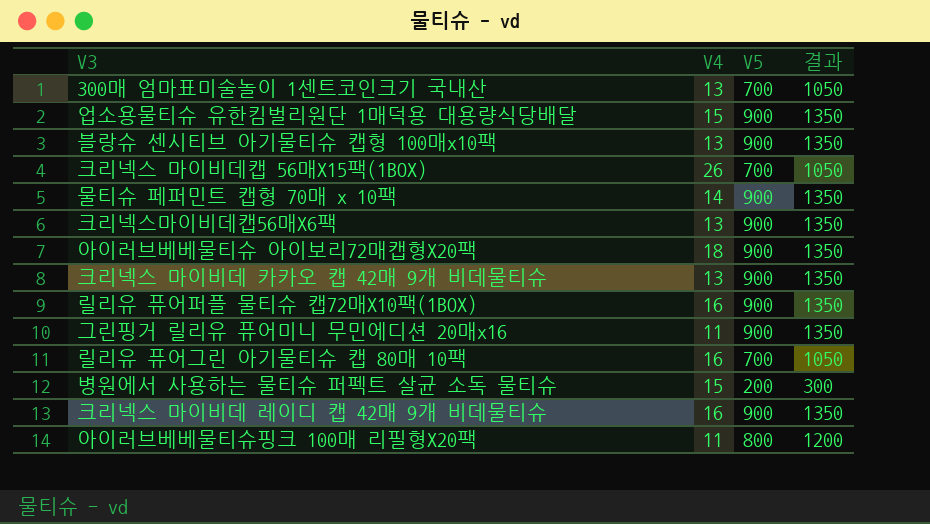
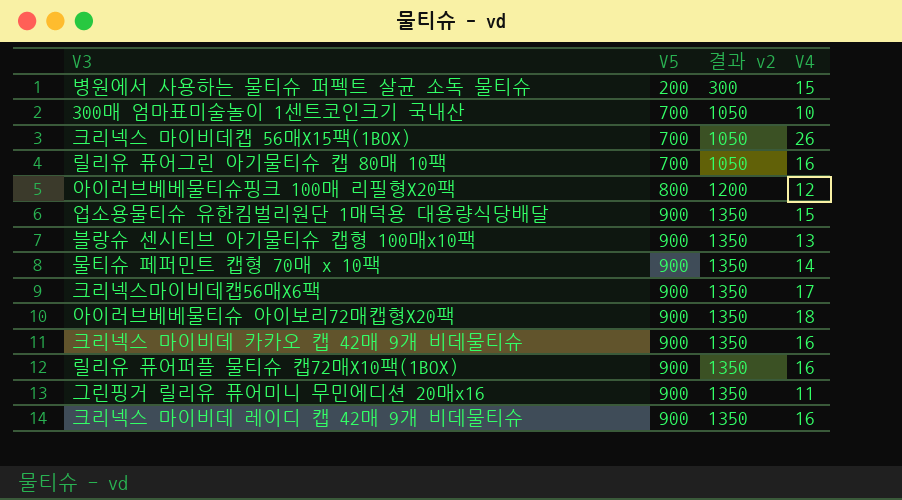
row order: none -> V5 ascending
column name: 결과 -> 결과 v2
column V4 | position: 2 -> 4
300매 엄마표미술놀이 1센트코인크기 국내산 | V4: 13 -> 10
아이러브베베물티슈핑크 100매 리필형X20팩 | V4: 11 -> 12
크리넥스마이비데캡56매X6팩 | V4: 13 -> 17
크리넥스 마이비데 카카오 캡 42매 9개 비데물티슈 | V4: 13 -> 16

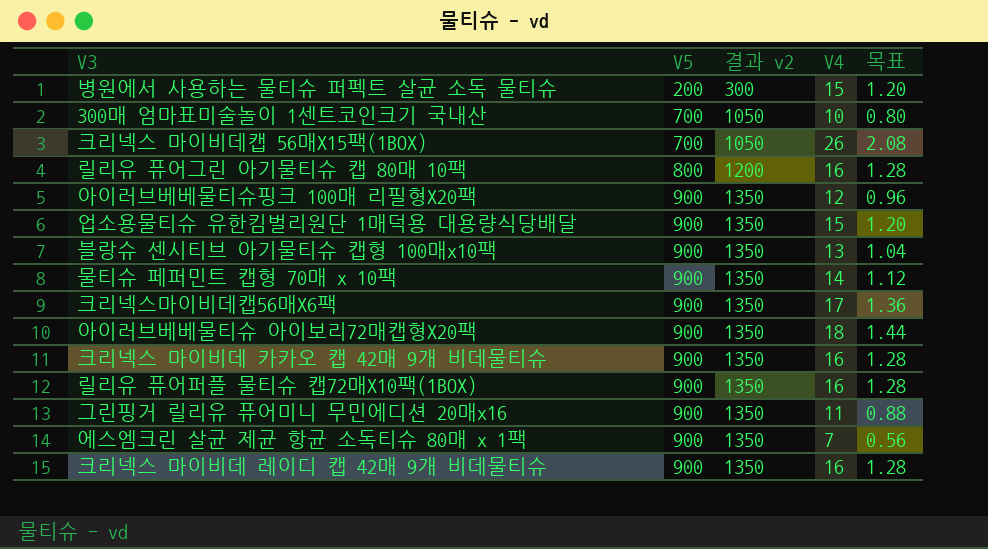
column 목표 | formula: none -> [V4] * 0.08
릴리유 퓨어그린 아기물티슈 캡 80매 10팩 | V5: 700 -> 800
릴리유 퓨어그린 아기물티슈 캡 80매 10팩 | 결과 v2: 1050 -> 1200
아이러브베베물티슈핑크 100매 리필형X20팩 | V5: 800 -> 900
아이러브베베물티슈핑크 100매 리필형X20팩 | 결과 v2: 1200 -> 1350
row 에스엠크린 살균 제균 항균 소독티슈 80매 x 1팩: none -> 900 | 1350 | 7 | 0.56

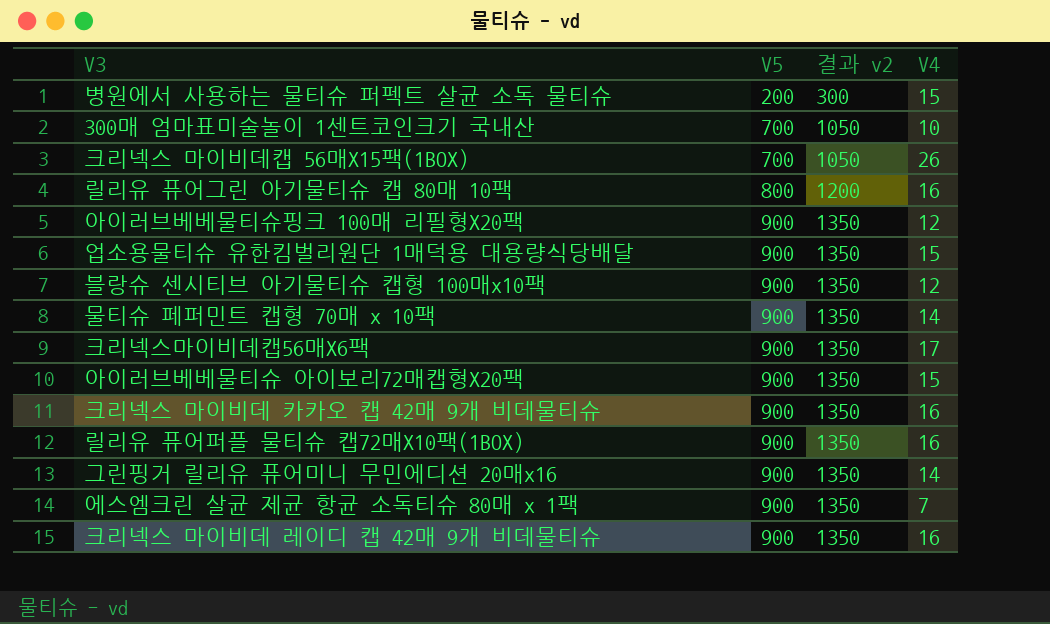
column 목표 | formula: [V4] * 0.08 -> none
블랑슈 센시티브 아기물티슈 캡형 100매x10팩 | V4: 13 -> 12
아이러브베베물티슈 아이보리72매캡형X20팩 | V4: 18 -> 15
그린핑거 릴리유 퓨어미니 무민에디션 20매x16 | V4: 11 -> 14

